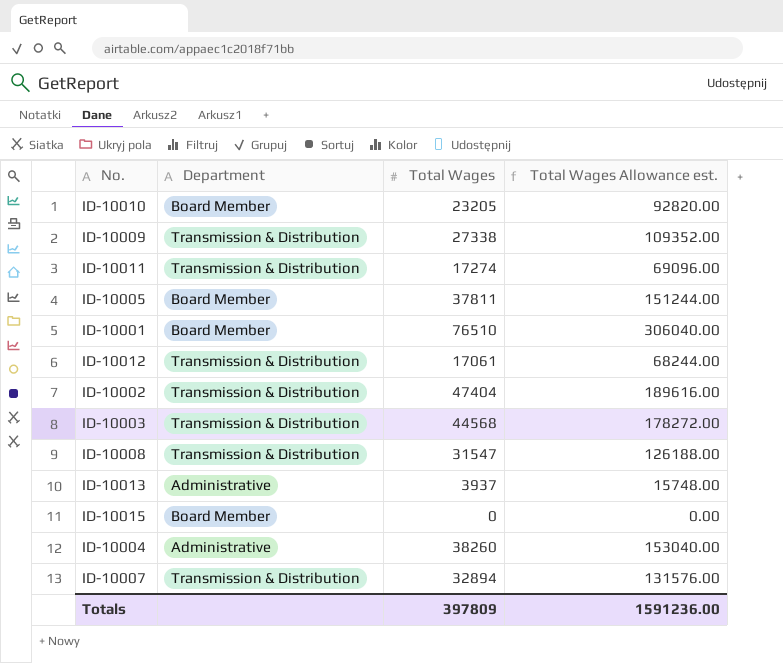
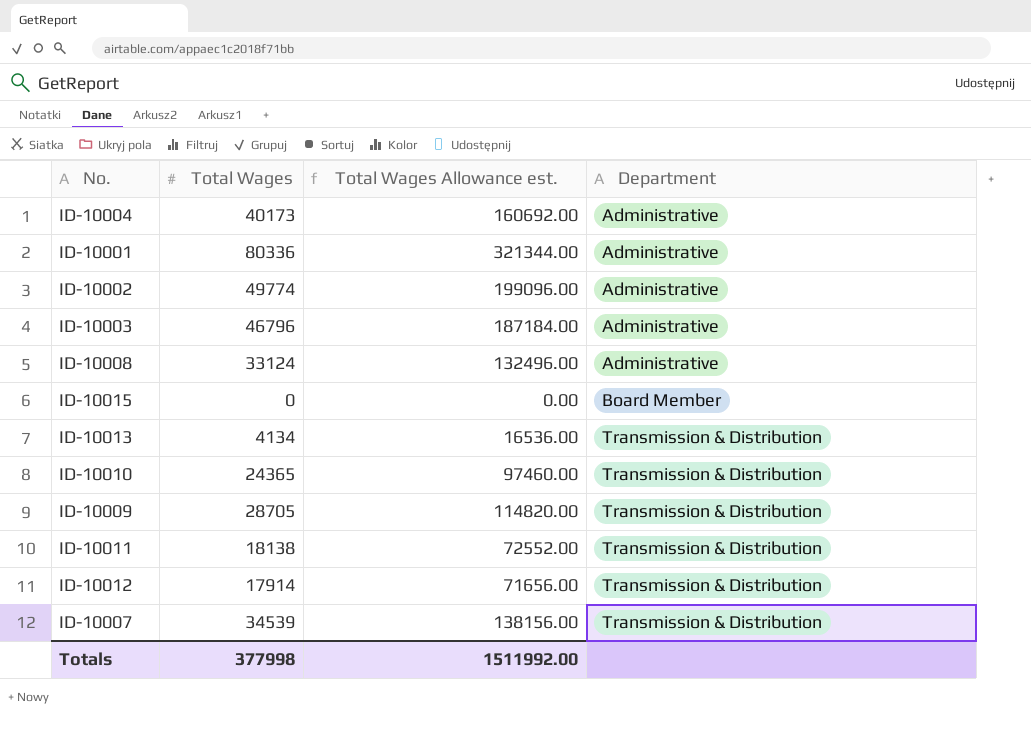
row order: none -> Department ascending
column Department | position: 2 -> 4
row ID-10005: Board Member | 37811 | 151244.00 -> none
ID-10004 | Total Wages: 38260 -> 40173
ID-10004 | Total Wages Allowance est.: 153040.00 -> 160692.00
ID-10001 | Total Wages: 76510 -> 80336
ID-10001 | Total Wages Allowance est.: 306040.00 -> 321344.00
ID-10001 | Department: Board Member -> Administrative
ID-10002 | Total Wages: 47404 -> 49774
ID-10002 | Total Wages Allowance est.: 189616.00 -> 199096.00
ID-10002 | Department: Transmission & Distribution -> Administrative
ID-10003 | Total Wages: 44568 -> 46796
ID-10003 | Total Wages Allowance est.: 178272.00 -> 187184.00
ID-10003 | Department: Transmission & Distribution -> Administrative
ID-10008 | Total Wages: 31547 -> 33124
ID-10008 | Total Wages Allowance est.: 126188.00 -> 132496.00
ID-10008 | Department: Transmission & Distribution -> Administrative
ID-10013 | Total Wages: 3937 -> 4134
ID-10013 | Total Wages Allowance est.: 15748.00 -> 16536.00
ID-10013 | Department: Administrative -> Transmission & Distribution
ID-10010 | Total Wages: 23205 -> 24365
ID-10010 | Total Wages Allowance est.: 92820.00 -> 97460.00
ID-10010 | Department: Board Member -> Transmission & Distribution
ID-10009 | Total Wages: 27338 -> 28705
ID-10009 | Total Wages Allowance est.: 109352.00 -> 114820.00
ID-10011 | Total Wages: 17274 -> 18138
ID-10011 | Total Wages Allowance est.: 69096.00 -> 72552.00
ID-10012 | Total Wages: 17061 -> 17914
ID-10012 | Total Wages Allowance est.: 68244.00 -> 71656.00
ID-10007 | Total Wages: 32894 -> 34539
ID-10007 | Total Wages Allowance est.: 131576.00 -> 138156.00
Totals | Total Wages: 397809 -> 377998
Totals | Total Wages Allowance est.: 1591236.00 -> 1511992.00

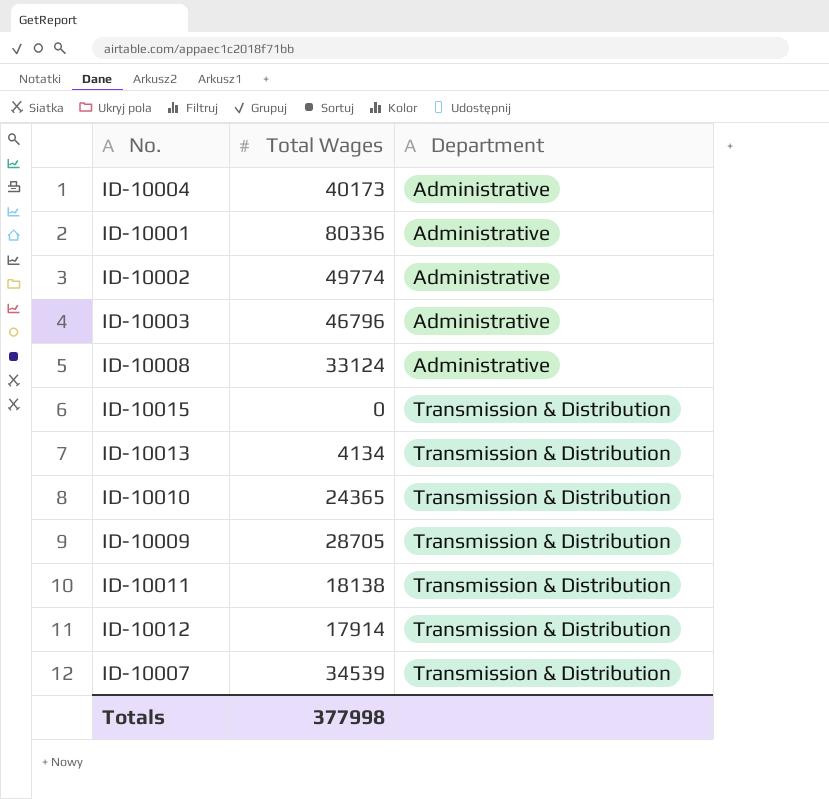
column Total Wages Allowance est. | formula: [Total Wages] * 4 -> none
ID-10015 | Department: Board Member -> Transmission & Distribution

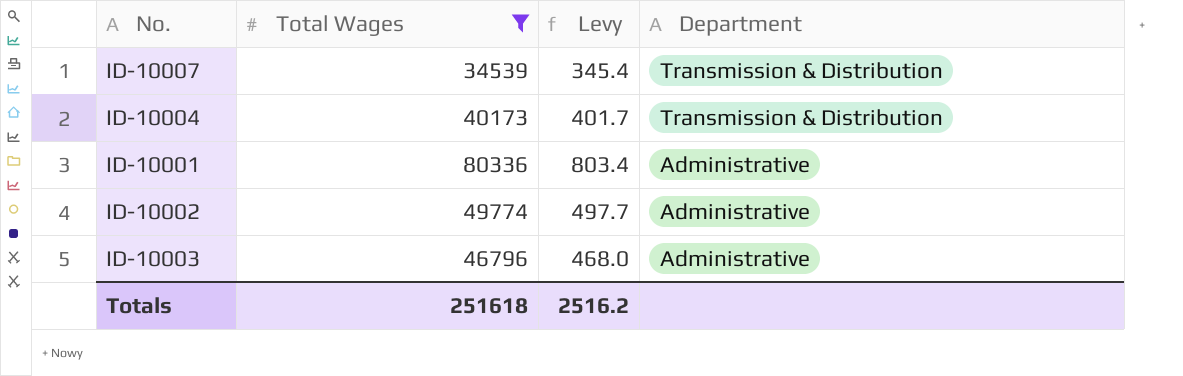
filter: none -> Total Wages >= 34539
row order: Department ascending -> Department descending
column Levy | formula: none -> [Total Wages] * 0.01
ID-10004 | Department: Administrative -> Transmission & Distribution
Totals | Total Wages: 377998 -> 251618

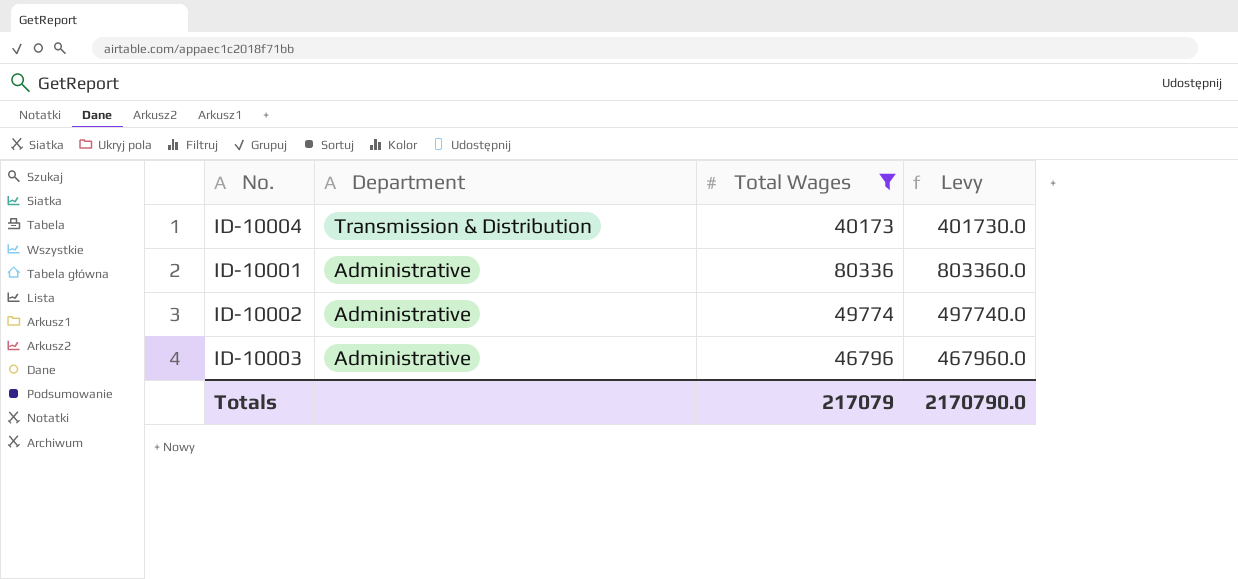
column Department | position: 4 -> 2
column Levy | formula: [Total Wages] * 0.01 -> [Total Wages] * 10
row ID-10007: 34539 | 345.4 | Transmission & Distribution -> none
Totals | Total Wages: 251618 -> 217079
Totals | Levy: 2516.2 -> 2170790.0

